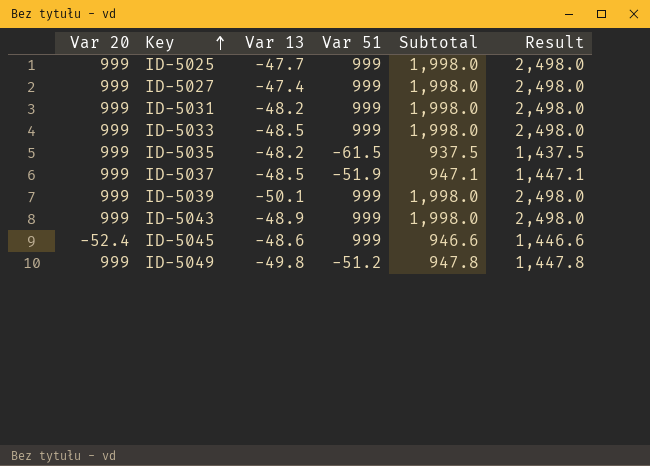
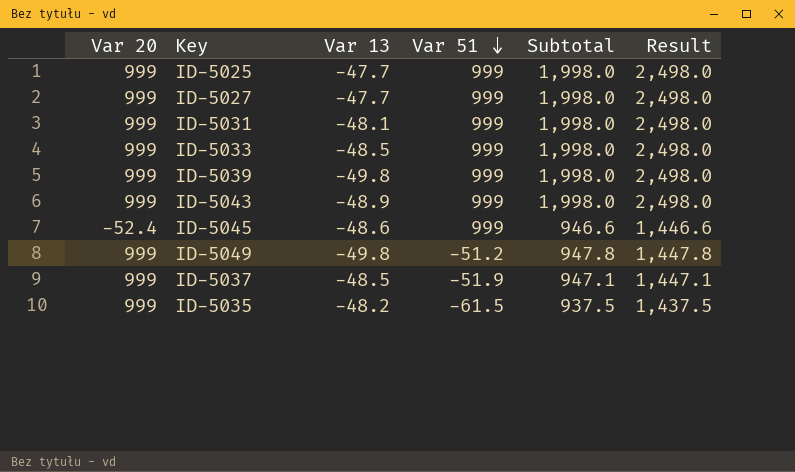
row order: Key ascending -> Var 51 descending
ID-5027 | Var 13: -47.4 -> -47.7
ID-5031 | Var 13: -48.2 -> -48.1
ID-5039 | Var 13: -50.1 -> -49.8

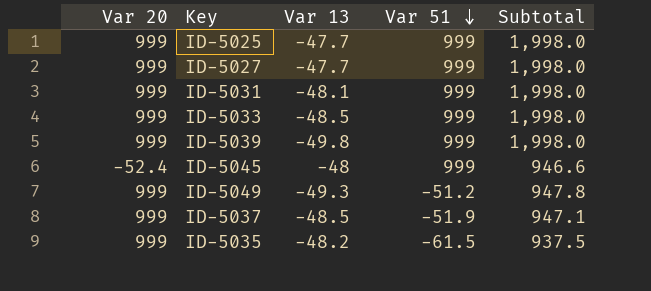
column Result | formula: [Subtotal] + 500 -> none
row ID-5043: 999 | -48.9 | 999 | 1,998.0 | 2,498.0 -> none
ID-5045 | Var 13: -48.6 -> -48
ID-5049 | Var 13: -49.8 -> -49.3

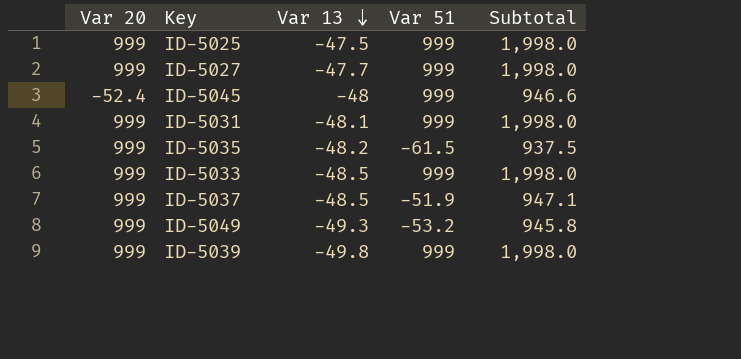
row order: Var 51 descending -> Var 13 descending
ID-5025 | Var 13: -47.7 -> -47.5
ID-5049 | Var 51: -51.2 -> -53.2
ID-5049 | Subtotal: 947.8 -> 945.8

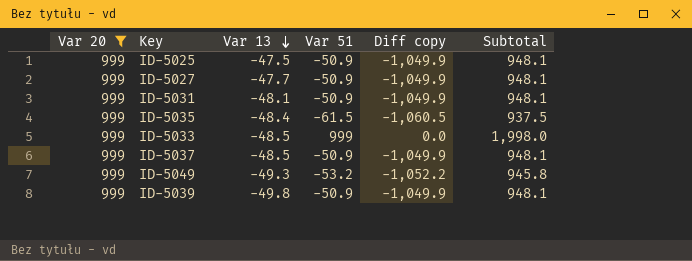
filter: none -> Var 20 = 999
column Diff copy | formula: none -> [Var 51] - [Var 20]
ID-5025 | Var 51: 999 -> -50.9
ID-5025 | Subtotal: 1,998.0 -> 948.1
ID-5027 | Var 51: 999 -> -50.9
ID-5027 | Subtotal: 1,998.0 -> 948.1
ID-5031 | Var 51: 999 -> -50.9
ID-5031 | Subtotal: 1,998.0 -> 948.1
ID-5035 | Var 13: -48.2 -> -48.4
ID-5037 | Var 51: -51.9 -> -50.9
ID-5037 | Subtotal: 947.1 -> 948.1
ID-5039 | Var 51: 999 -> -50.9
ID-5039 | Subtotal: 1,998.0 -> 948.1

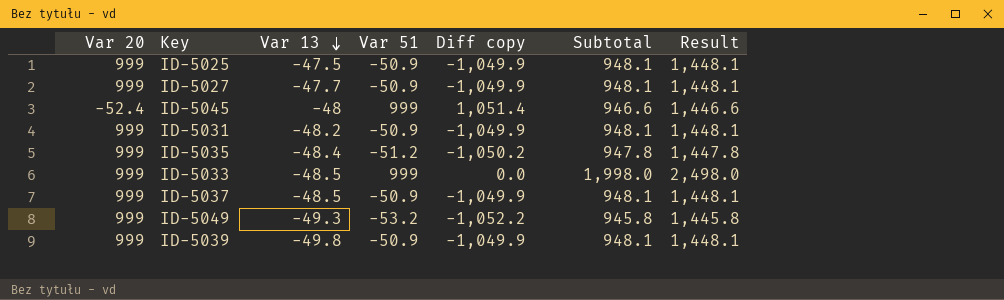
filter: Var 20 = 999 -> none
column Result | formula: none -> [Subtotal] + 500
ID-5031 | Var 13: -48.1 -> -48.2
ID-5035 | Var 51: -61.5 -> -51.2
ID-5035 | Diff copy: -1,060.5 -> -1,050.2
ID-5035 | Subtotal: 937.5 -> 947.8

